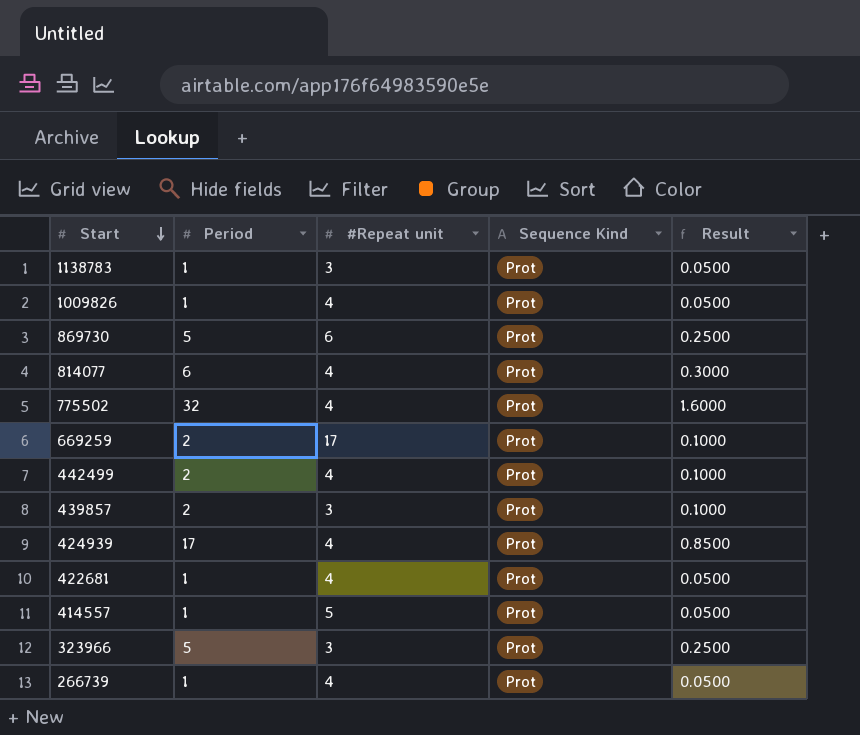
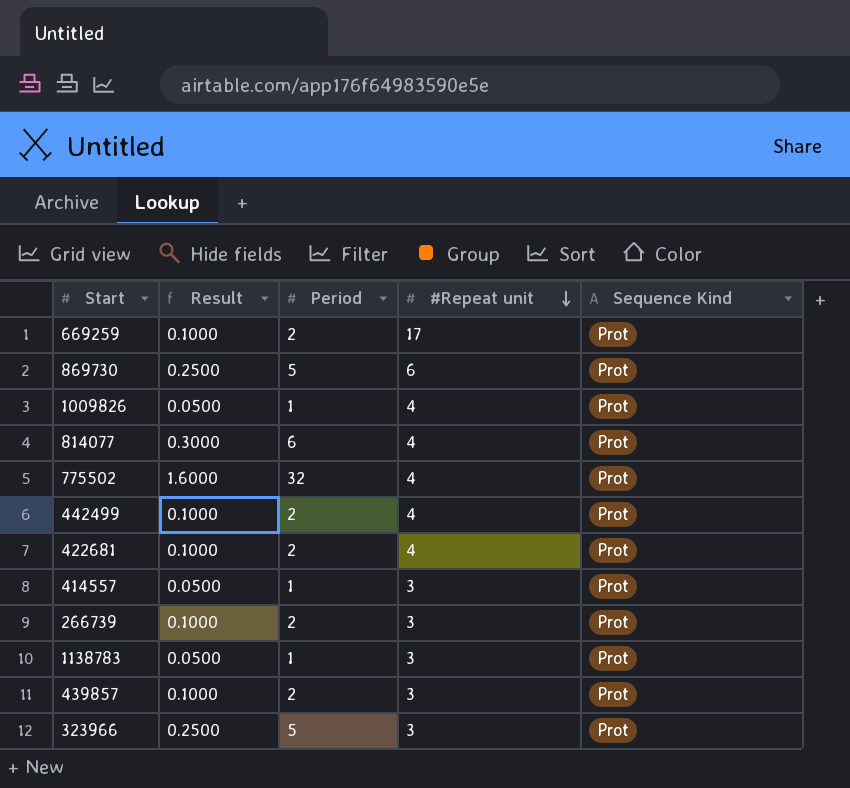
row order: Start descending -> #Repeat unit descending
column Result | position: 5 -> 2
row 424939: 17 | 4 | Prot | 0.8500 -> none
422681 | Result: 0.0500 -> 0.1000
422681 | Period: 1 -> 2
414557 | #Repeat unit: 5 -> 3
266739 | Result: 0.0500 -> 0.1000
266739 | Period: 1 -> 2
266739 | #Repeat unit: 4 -> 3

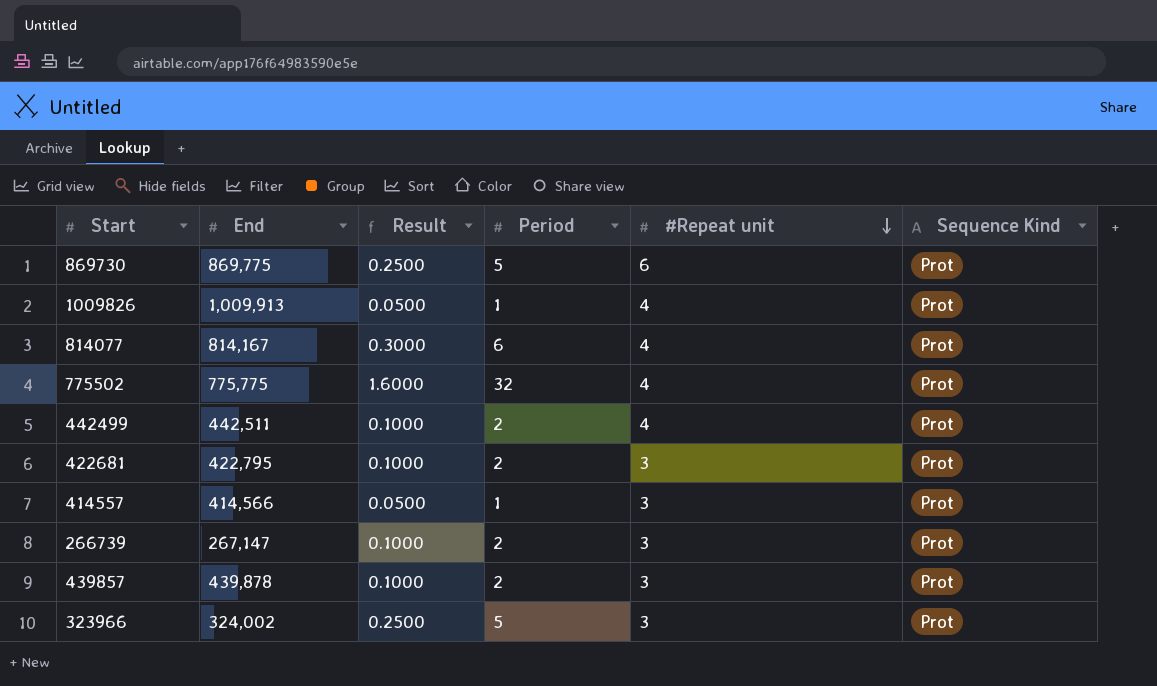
column End | position: none -> 2
row 669259: 0.1000 | 2 | 17 | Prot -> none
row 1138783: 0.0500 | 1 | 3 | Prot -> none
422681 | #Repeat unit: 4 -> 3

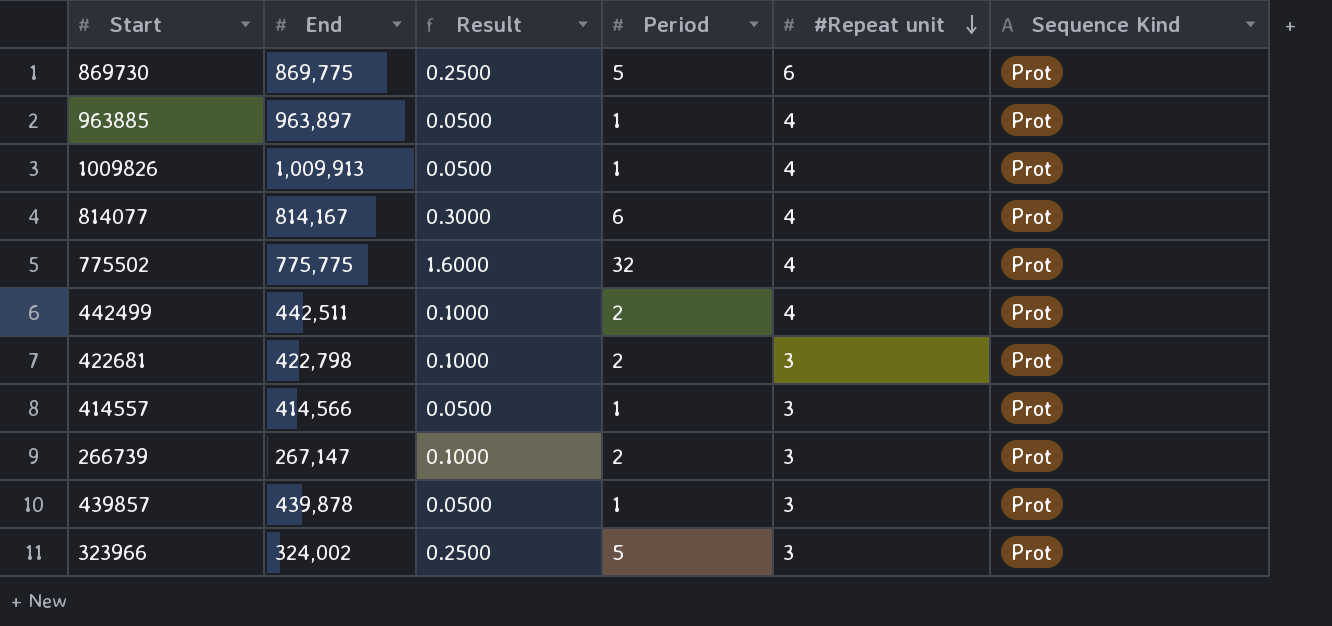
row 963885: none -> 963,897 | 0.0500 | 1 | 4 | Prot
422681 | End: 422,795 -> 422,798
439857 | Result: 0.1000 -> 0.0500
439857 | Period: 2 -> 1

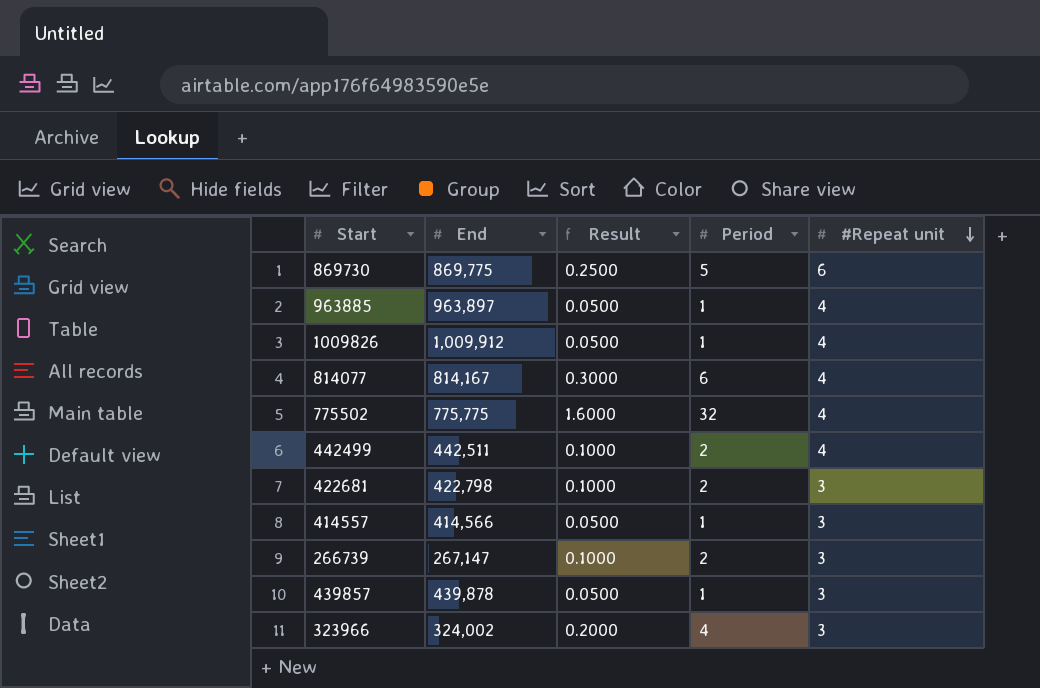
column Sequence Kind | position: 6 -> none
1009826 | End: 1,009,913 -> 1,009,912
323966 | Result: 0.2500 -> 0.2000
323966 | Period: 5 -> 4

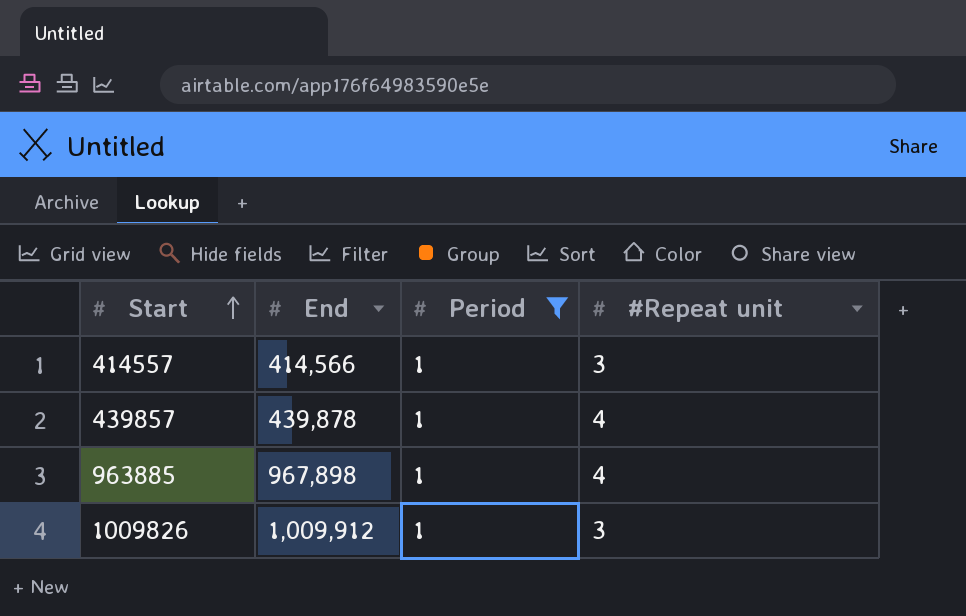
filter: none -> Period = 1
row order: #Repeat unit descending -> Start ascending
column Result | formula: [Period] * 0.05 -> none
439857 | #Repeat unit: 3 -> 4
963885 | End: 963,897 -> 967,898
1009826 | #Repeat unit: 4 -> 3

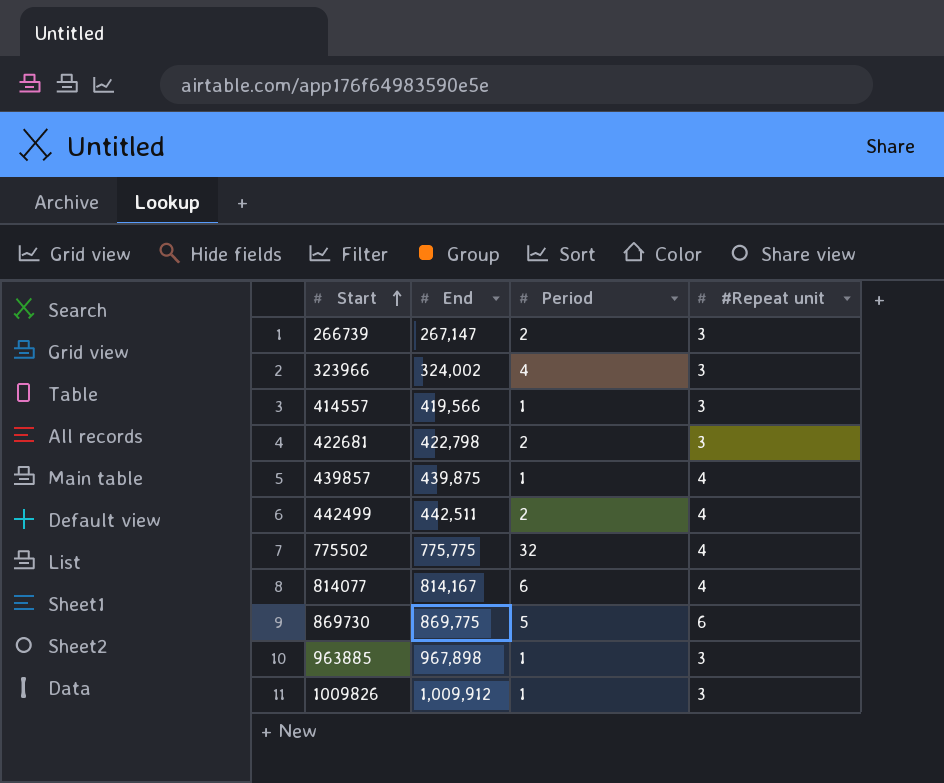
filter: Period = 1 -> none
414557 | End: 414,566 -> 419,566
439857 | End: 439,878 -> 439,875
963885 | #Repeat unit: 4 -> 3

